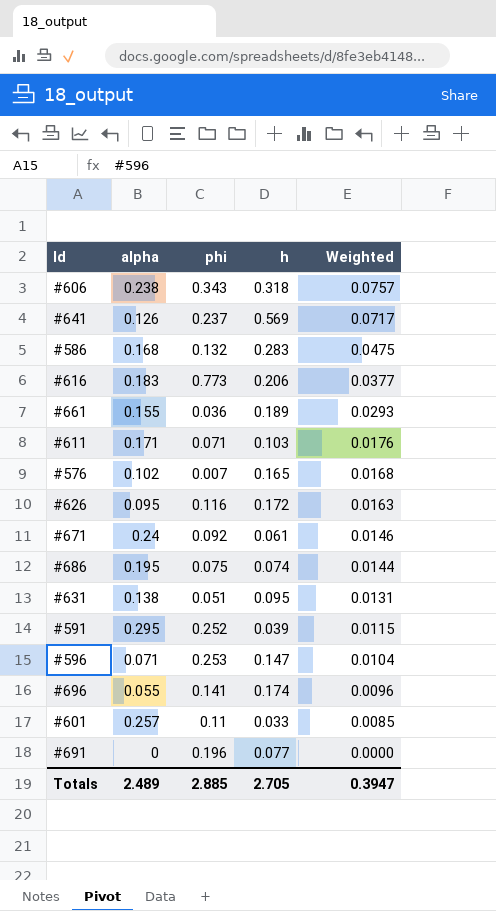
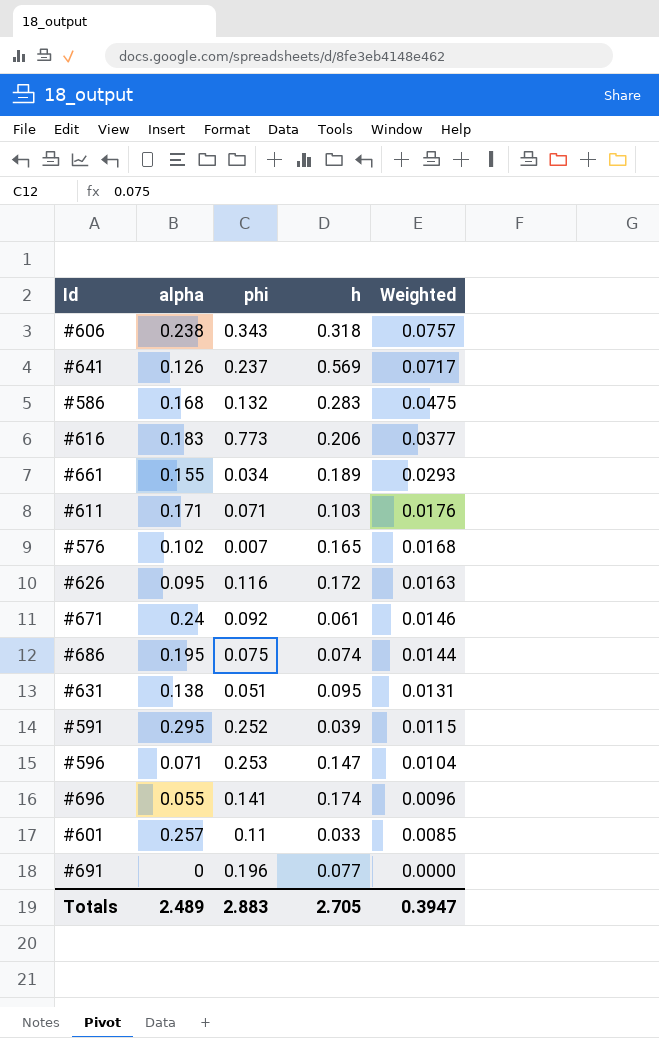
#661 | phi: 0.036 -> 0.034
Totals | phi: 2.885 -> 2.883

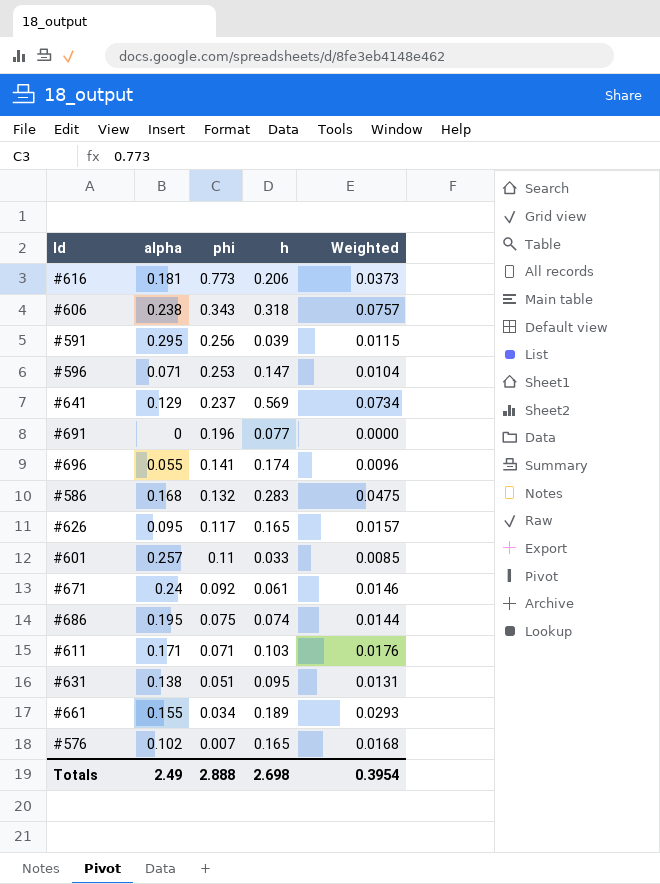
row order: Weighted descending -> phi descending
#616 | alpha: 0.183 -> 0.181
#616 | Weighted: 0.0377 -> 0.0373
#591 | phi: 0.252 -> 0.256
#641 | alpha: 0.126 -> 0.129
#641 | Weighted: 0.0717 -> 0.0734
#626 | phi: 0.116 -> 0.117
#626 | h: 0.172 -> 0.165
#626 | Weighted: 0.0163 -> 0.0157
Totals | alpha: 2.489 -> 2.49
Totals | phi: 2.883 -> 2.888
Totals | h: 2.705 -> 2.698
Totals | Weighted: 0.3947 -> 0.3954

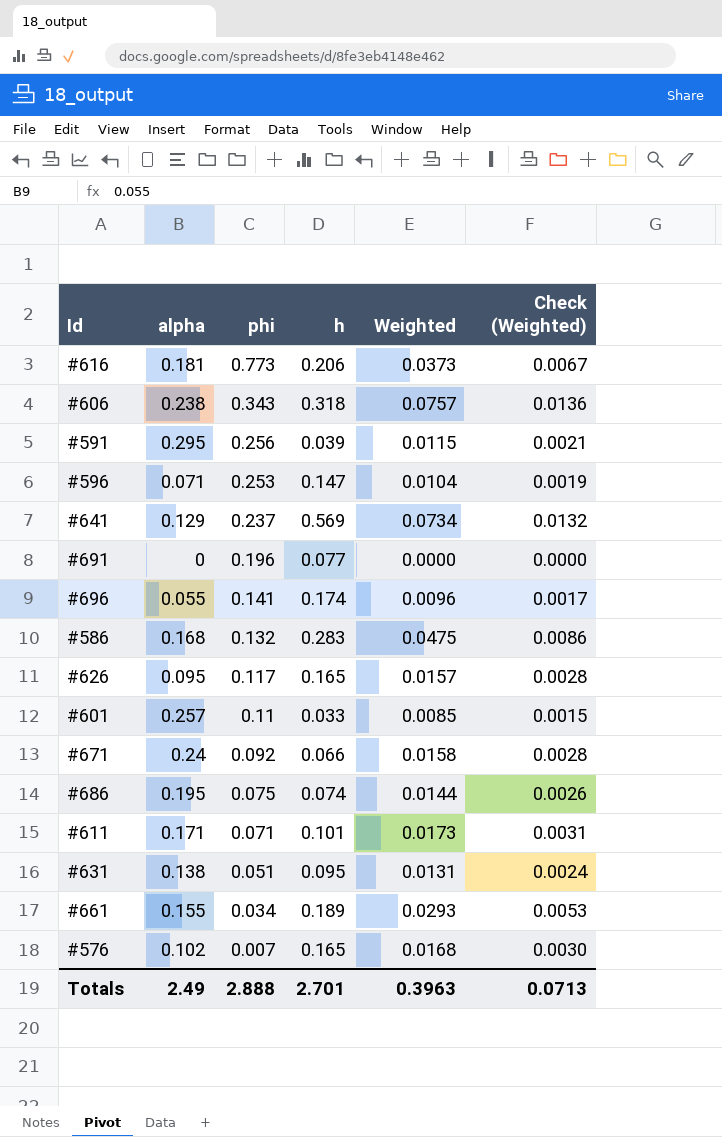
column Check (Weighted) | formula: none -> [Weighted] * 0.18
#671 | h: 0.061 -> 0.066
#671 | Weighted: 0.0146 -> 0.0158
#611 | h: 0.103 -> 0.101
#611 | Weighted: 0.0176 -> 0.0173
Totals | h: 2.698 -> 2.701
Totals | Weighted: 0.3954 -> 0.3963

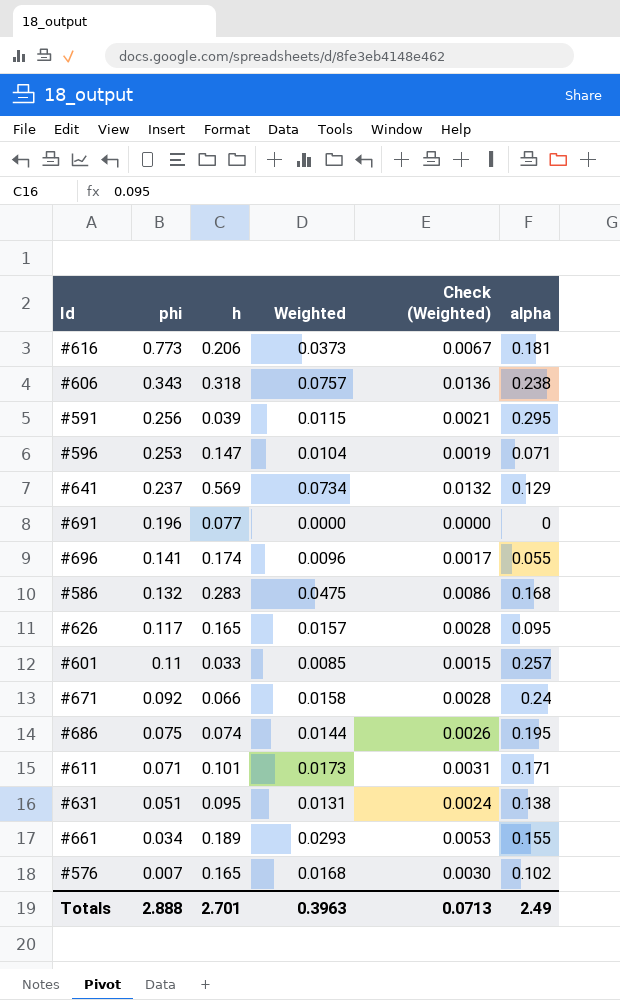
column alpha | position: 2 -> 6

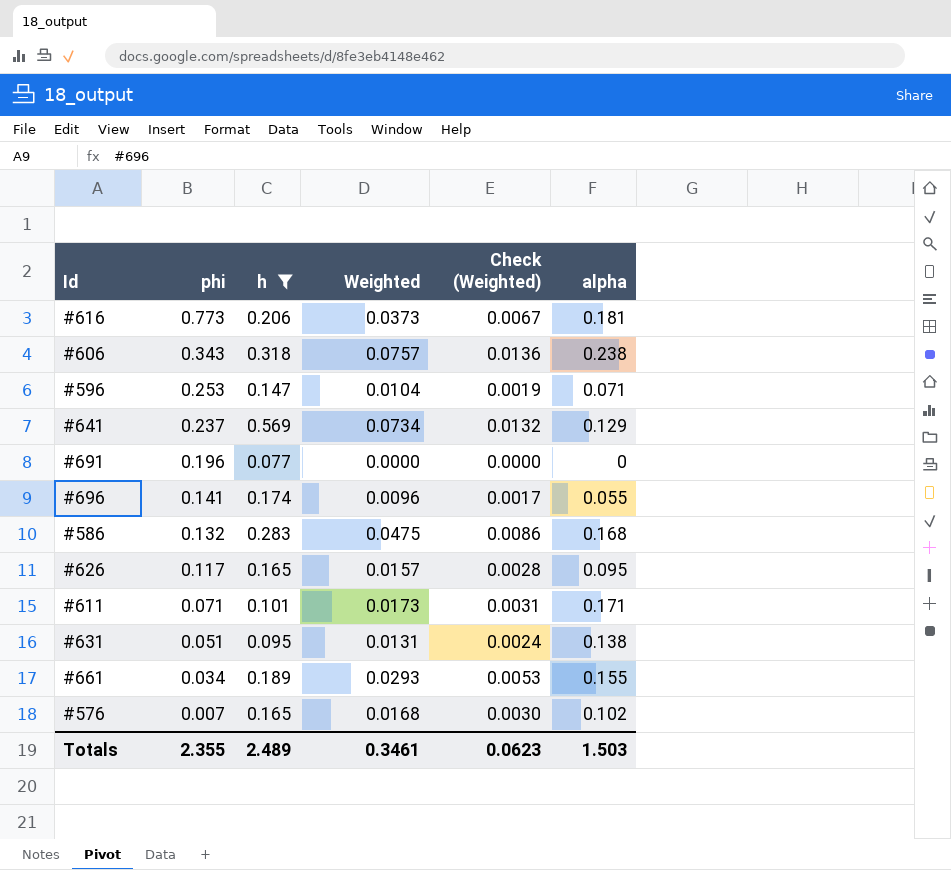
filter: none -> h >= 0.077
Totals | phi: 2.888 -> 2.355
Totals | h: 2.701 -> 2.489
Totals | Weighted: 0.3963 -> 0.3461
Totals | Check (Weighted): 0.0713 -> 0.0623
Totals | alpha: 2.49 -> 1.503

